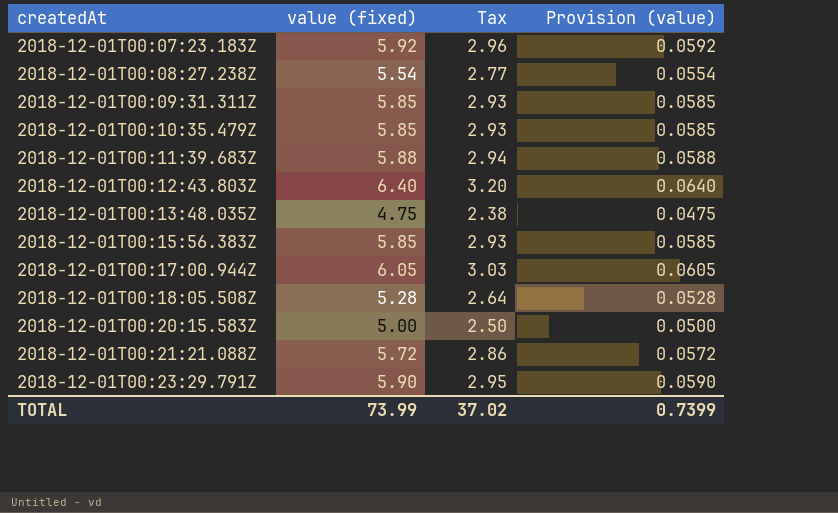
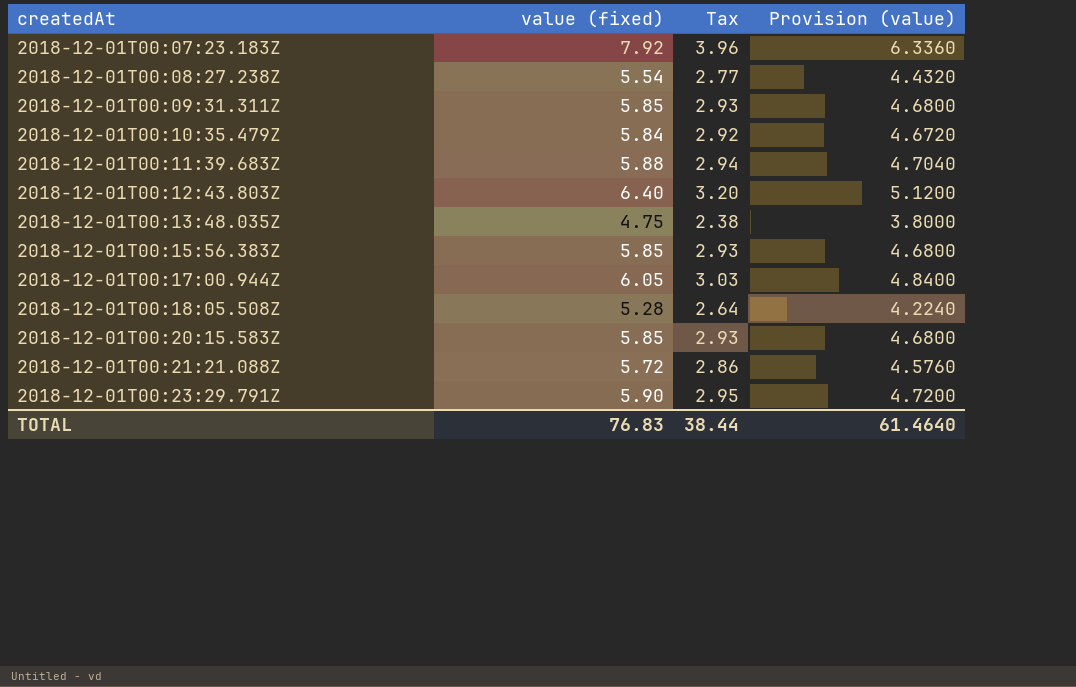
column Provision (value) | formula: [value (fixed)] * 0.01 -> [value (fixed)] * 0.8
2018-12-01T00:07:23.183Z | value (fixed): 5.92 -> 7.92
2018-12-01T00:07:23.183Z | Tax: 2.96 -> 3.96
2018-12-01T00:10:35.479Z | value (fixed): 5.85 -> 5.84
2018-12-01T00:10:35.479Z | Tax: 2.93 -> 2.92
2018-12-01T00:20:15.583Z | value (fixed): 5.00 -> 5.85
2018-12-01T00:20:15.583Z | Tax: 2.50 -> 2.93
TOTAL | value (fixed): 73.99 -> 76.83
TOTAL | Tax: 37.02 -> 38.44
TOTAL | Provision (value): 0.7399 -> 61.4640

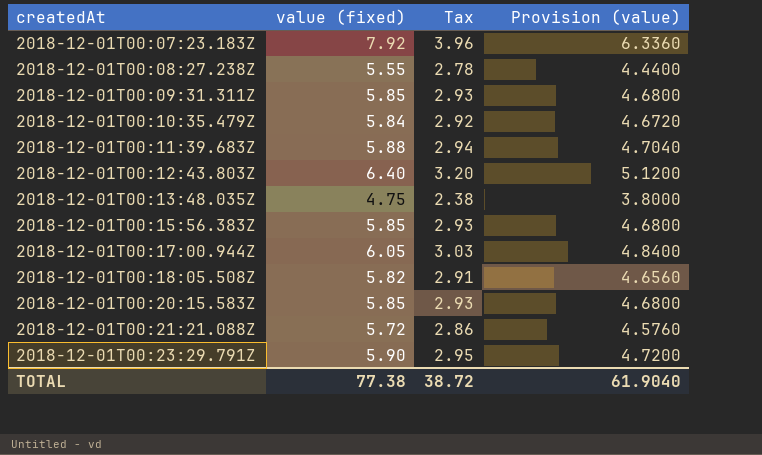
2018-12-01T00:08:27.238Z | value (fixed): 5.54 -> 5.55
2018-12-01T00:08:27.238Z | Tax: 2.77 -> 2.78
2018-12-01T00:08:27.238Z | Provision (value): 4.4320 -> 4.4400
2018-12-01T00:18:05.508Z | value (fixed): 5.28 -> 5.82
2018-12-01T00:18:05.508Z | Tax: 2.64 -> 2.91
2018-12-01T00:18:05.508Z | Provision (value): 4.2240 -> 4.6560
TOTAL | value (fixed): 76.83 -> 77.38
TOTAL | Tax: 38.44 -> 38.72
TOTAL | Provision (value): 61.4640 -> 61.9040

